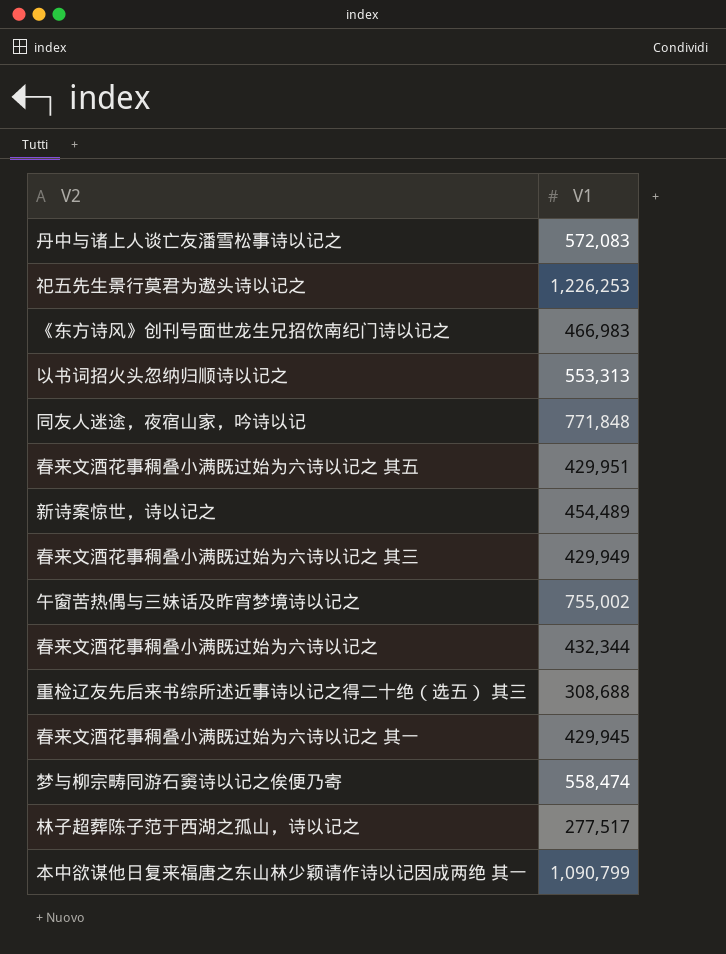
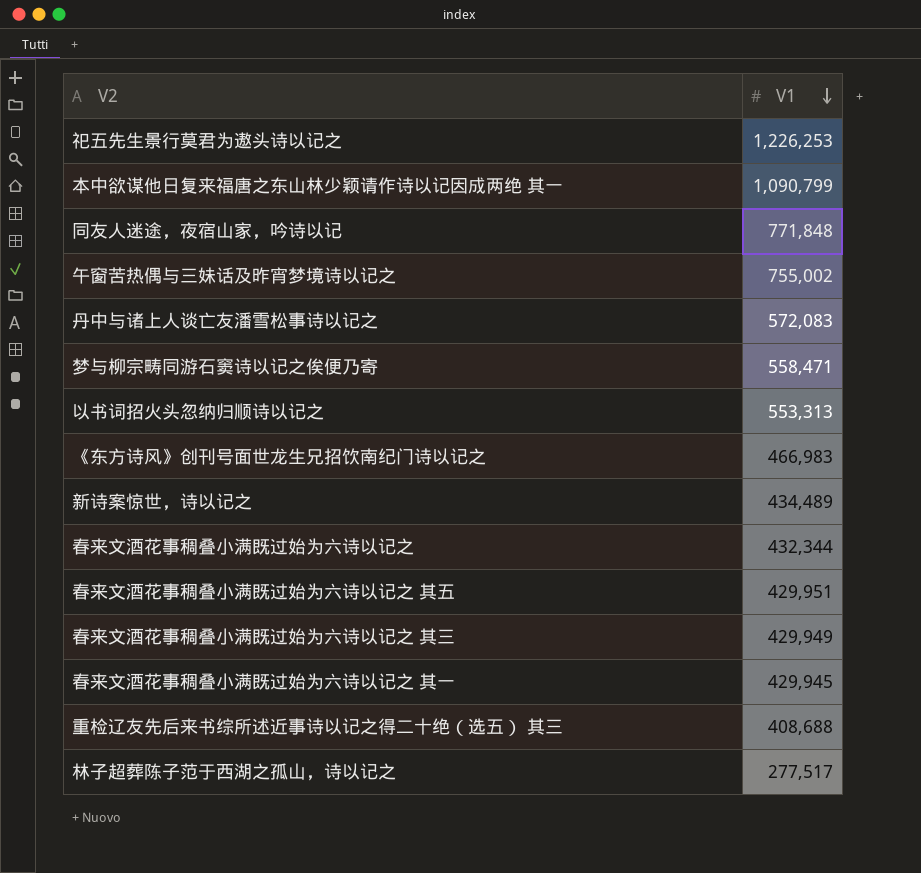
row order: none -> V1 descending
梦与柳宗畴同游石窦诗以记之俟便乃寄 | V1: 558,474 -> 558,471
新诗案惊世，诗以记之 | V1: 454,489 -> 434,489
重检辽友先后来书综所述近事诗以记之得二十绝（选五） 其三 | V1: 308,688 -> 408,688

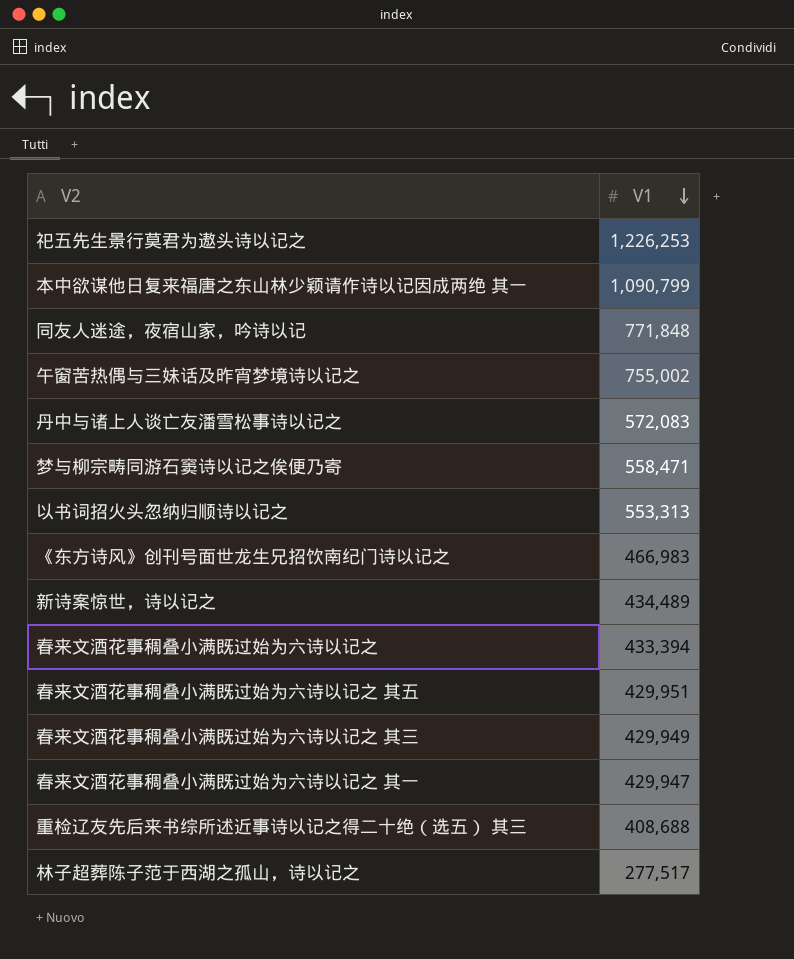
春来文酒花事稠叠小满既过始为六诗以记之 | V1: 432,344 -> 433,394
春来文酒花事稠叠小满既过始为六诗以记之 其一 | V1: 429,945 -> 429,947

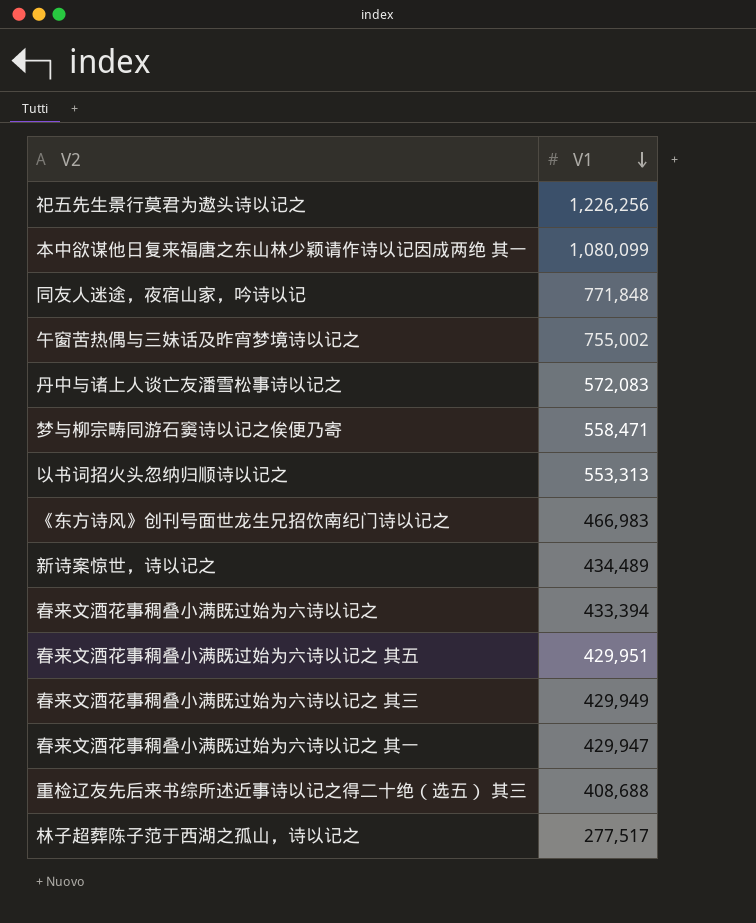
祀五先生景行莫君为遨头诗以记之 | V1: 1,226,253 -> 1,226,256
本中欲谋他日复来福唐之东山林少颖请作诗以记因成两绝 其一 | V1: 1,090,799 -> 1,080,099

